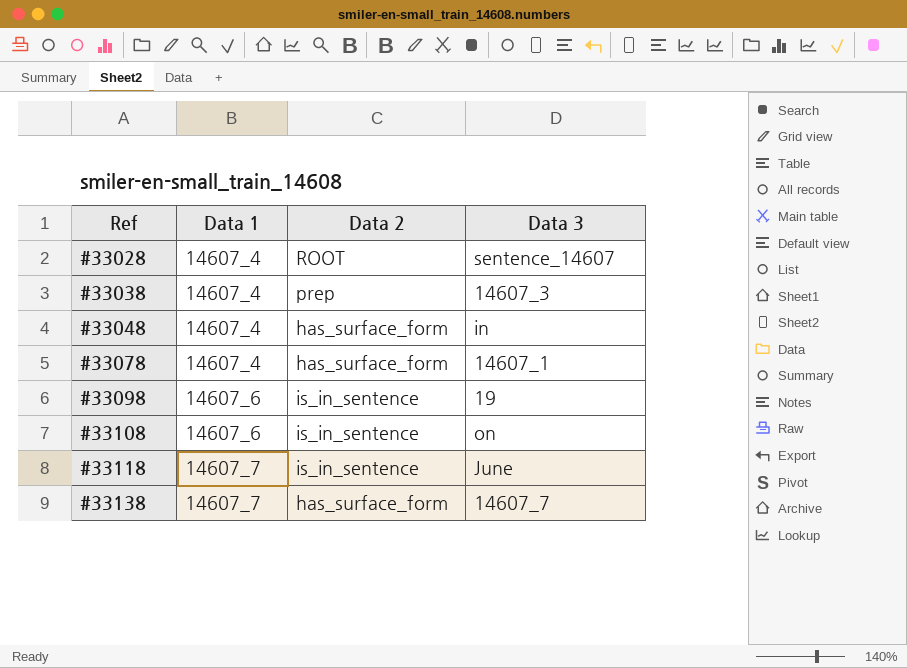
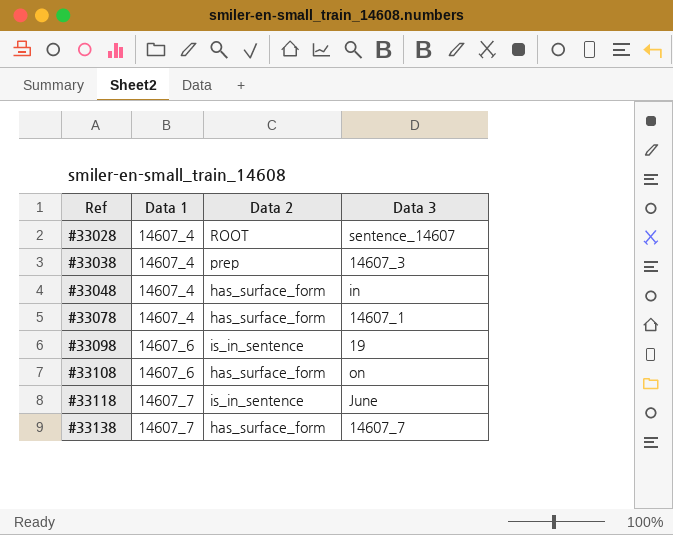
#33108 | Data 2: is_in_sentence -> has_surface_form

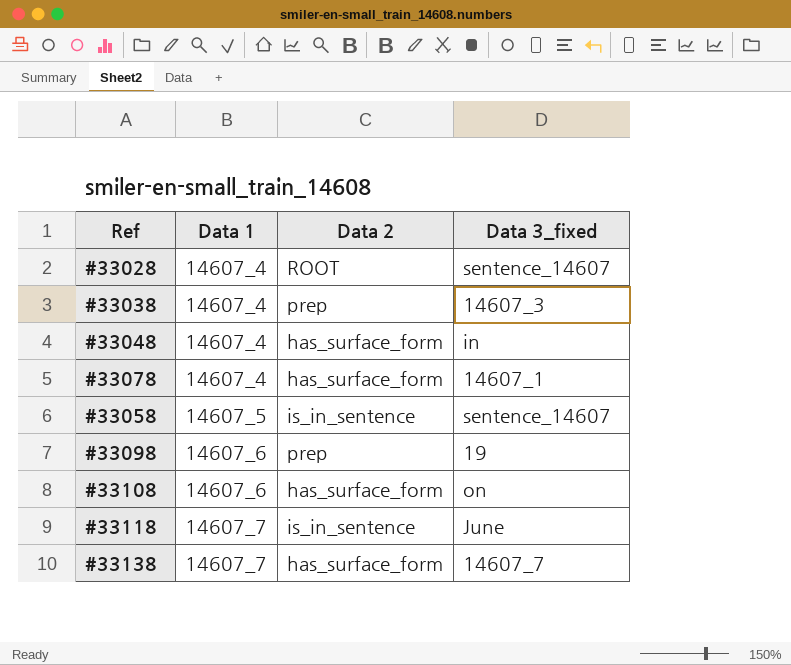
column name: Data 3 -> Data 3_fixed
row #33058: none -> 14607_5 | is_in_sentence | sentence_14607
#33098 | Data 2: is_in_sentence -> prep

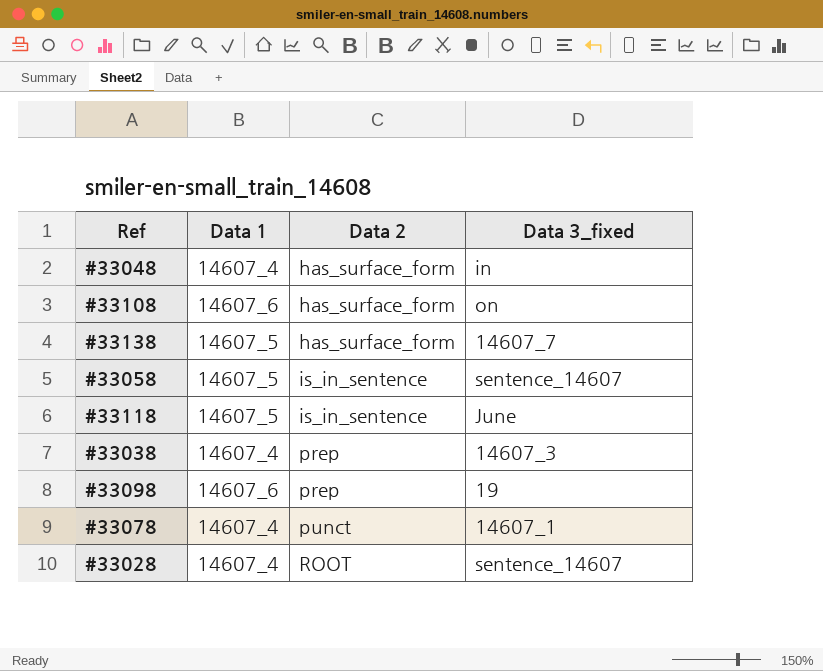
row order: Data 1 ascending -> Data 2 ascending
#33138 | Data 1: 14607_7 -> 14607_5
#33118 | Data 1: 14607_7 -> 14607_5
#33078 | Data 2: has_surface_form -> punct

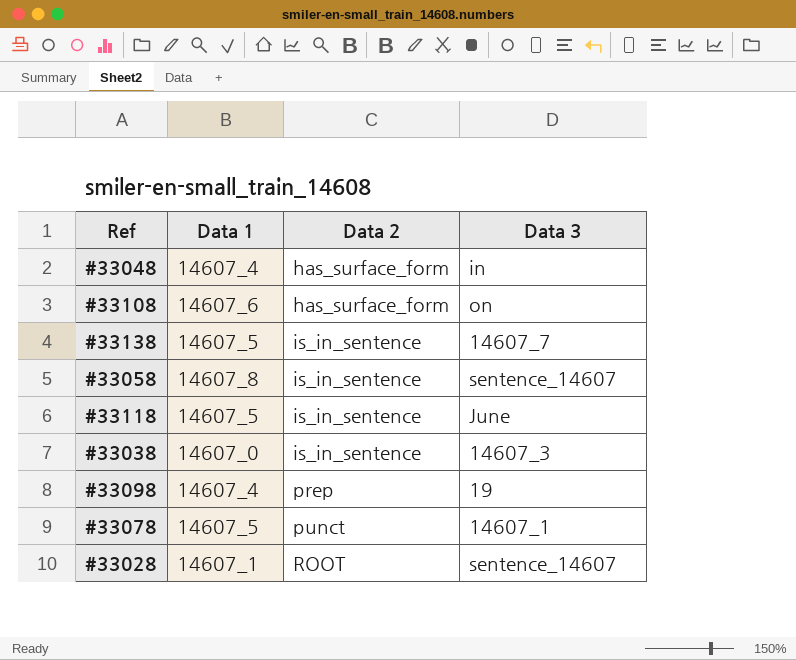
column name: Data 3_fixed -> Data 3
#33138 | Data 2: has_surface_form -> is_in_sentence
#33058 | Data 1: 14607_5 -> 14607_8
#33038 | Data 1: 14607_4 -> 14607_0
#33038 | Data 2: prep -> is_in_sentence
#33098 | Data 1: 14607_6 -> 14607_4
#33078 | Data 1: 14607_4 -> 14607_5
#33028 | Data 1: 14607_4 -> 14607_1

